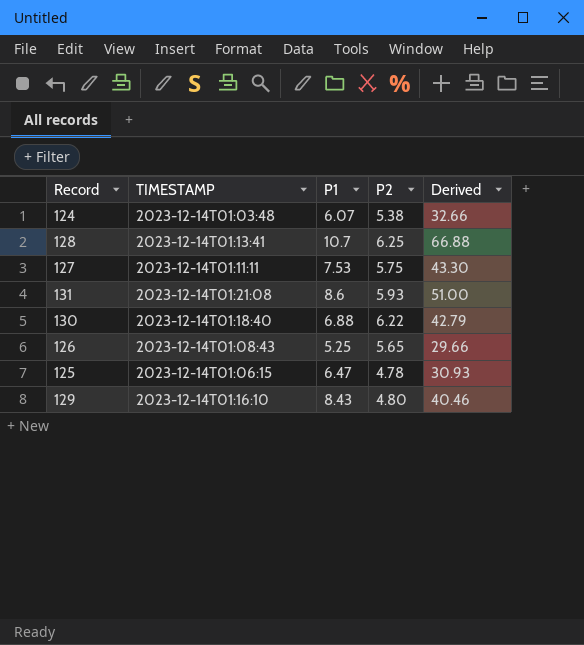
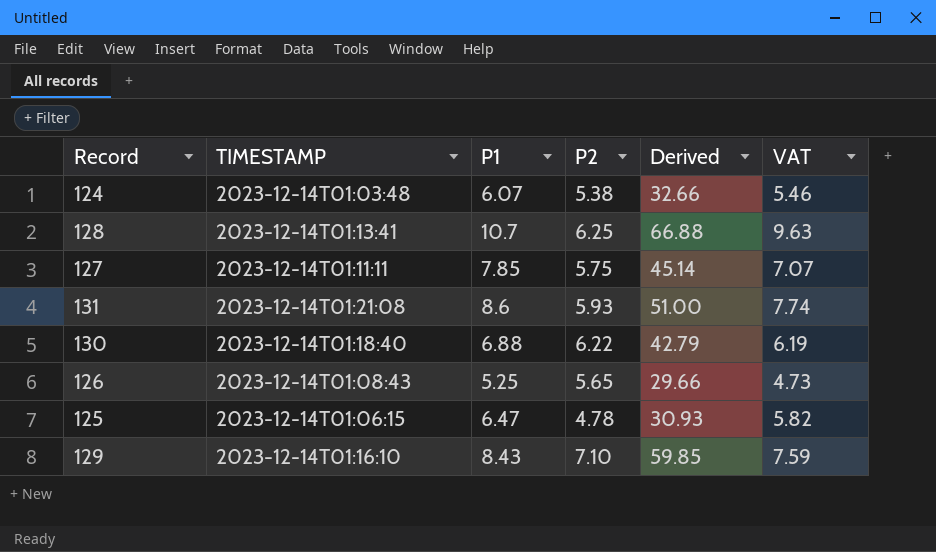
column VAT | formula: none -> [P1] * 0.9
127 | P1: 7.53 -> 7.85
127 | Derived: 43.30 -> 45.14
129 | P2: 4.80 -> 7.10
129 | Derived: 40.46 -> 59.85

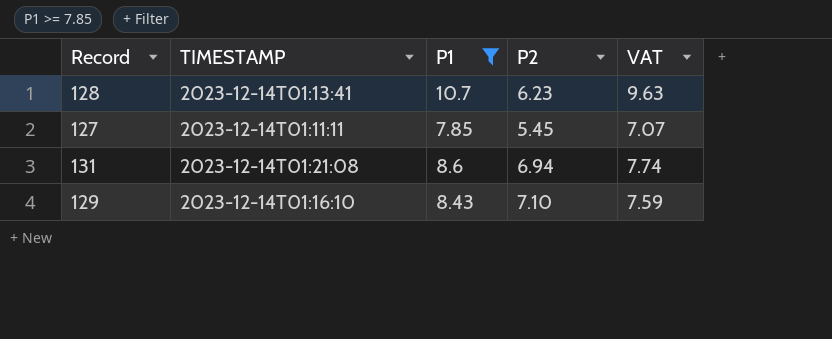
filter: none -> P1 >= 7.85
column Derived | formula: [P1] * [P2] -> none
128 | P2: 6.25 -> 6.23
127 | P2: 5.75 -> 5.45
131 | P2: 5.93 -> 6.94

